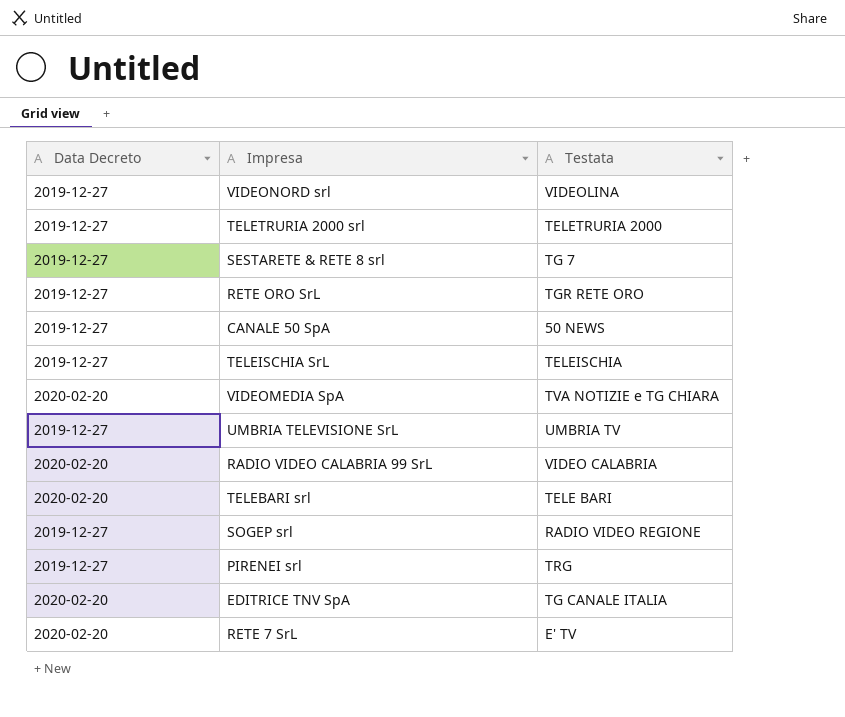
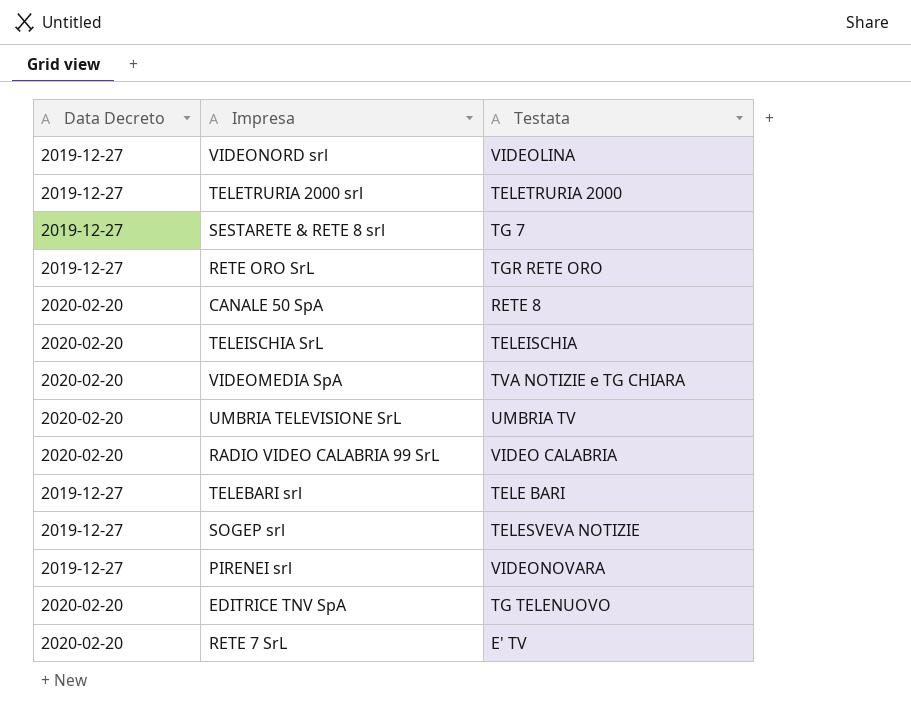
CANALE 50 SpA | Data Decreto: 2019-12-27 -> 2020-02-20
CANALE 50 SpA | Testata: 50 NEWS -> RETE 8
TELEISCHIA SrL | Data Decreto: 2019-12-27 -> 2020-02-20
UMBRIA TELEVISIONE SrL | Data Decreto: 2019-12-27 -> 2020-02-20
TELEBARI srl | Data Decreto: 2020-02-20 -> 2019-12-27
SOGEP srl | Testata: RADIO VIDEO REGIONE -> TELESVEVA NOTIZIE
PIRENEI srl | Testata: TRG -> VIDEONOVARA
EDITRICE TNV SpA | Testata: TG CANALE ITALIA -> TG TELENUOVO

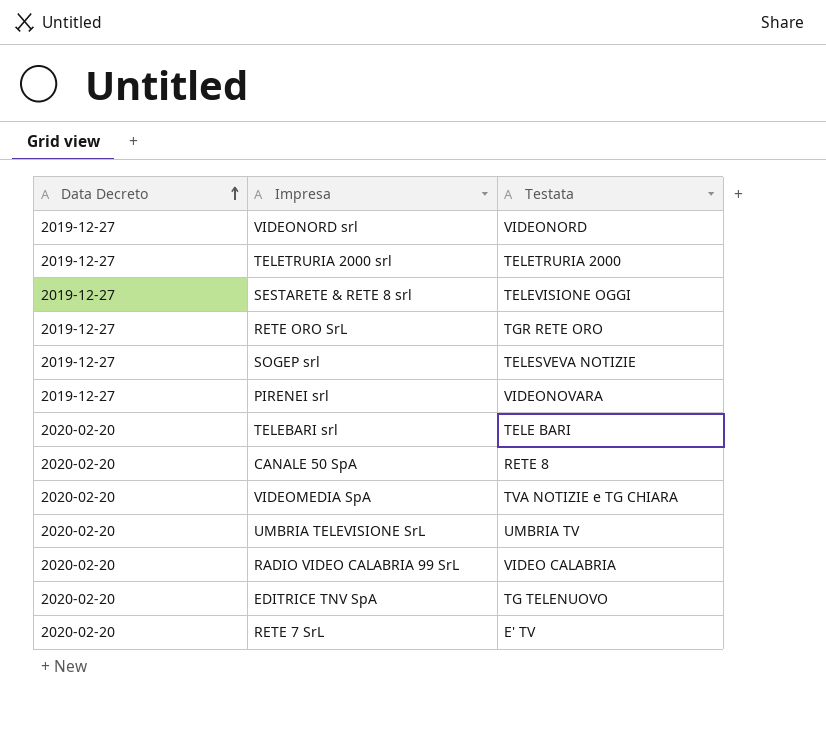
row order: none -> Data Decreto ascending
row TELEISCHIA SrL: 2020-02-20 | TELEISCHIA -> none
VIDEONORD srl | Testata: VIDEOLINA -> VIDEONORD
SESTARETE & RETE 8 srl | Testata: TG 7 -> TELEVISIONE OGGI
TELEBARI srl | Data Decreto: 2019-12-27 -> 2020-02-20

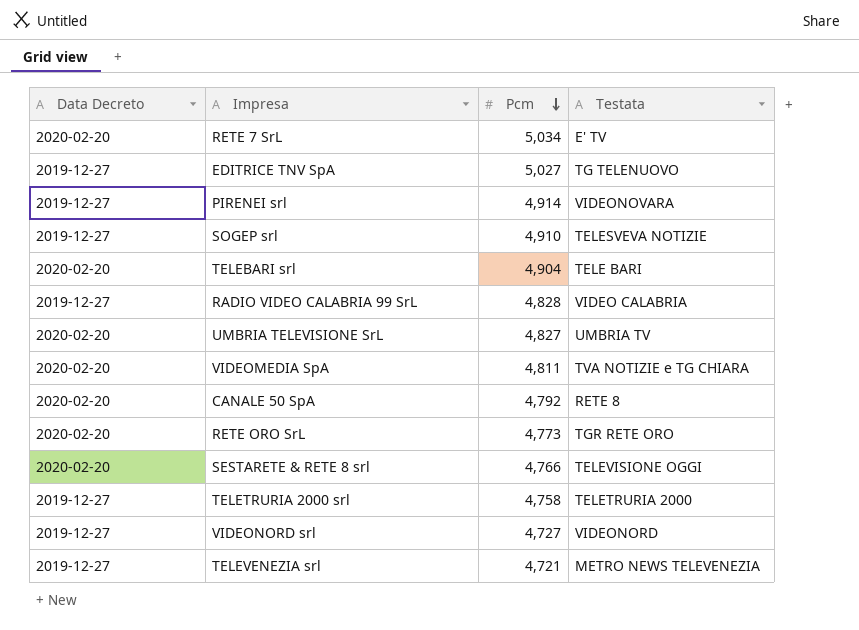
row order: Data Decreto ascending -> Pcm descending
column Pcm | position: none -> 3
EDITRICE TNV SpA | Data Decreto: 2020-02-20 -> 2019-12-27
RADIO VIDEO CALABRIA 99 SrL | Data Decreto: 2020-02-20 -> 2019-12-27
RETE ORO SrL | Data Decreto: 2019-12-27 -> 2020-02-20
SESTARETE & RETE 8 srl | Data Decreto: 2019-12-27 -> 2020-02-20
row TELEVENEZIA srl: none -> 2019-12-27 | 4,721 | METRO NEWS TELEVENEZIA

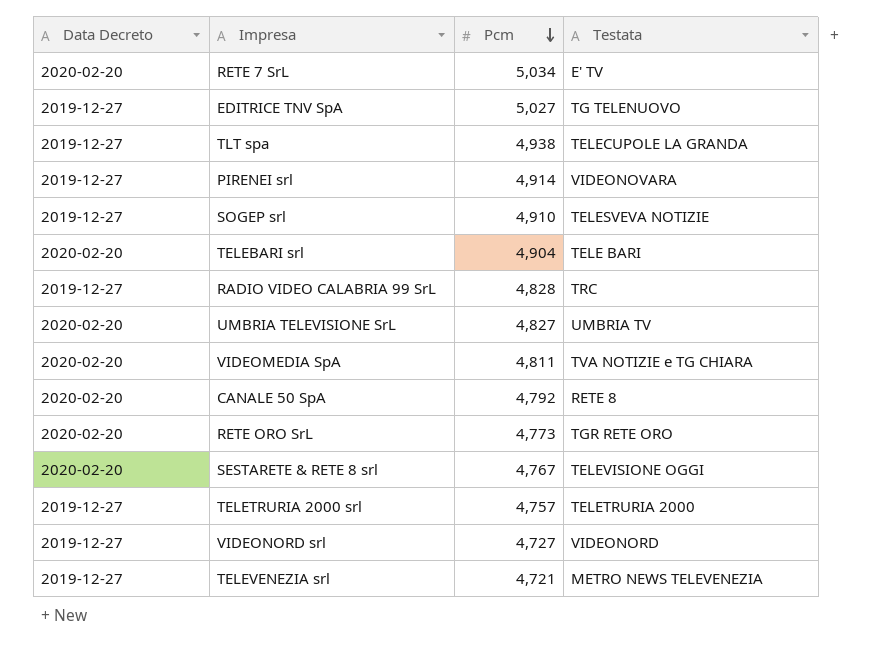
row TLT spa: none -> 2019-12-27 | 4,938 | TELECUPOLE LA GRANDA
RADIO VIDEO CALABRIA 99 SrL | Testata: VIDEO CALABRIA -> TRC
SESTARETE & RETE 8 srl | Pcm: 4,766 -> 4,767
TELETRURIA 2000 srl | Pcm: 4,758 -> 4,757

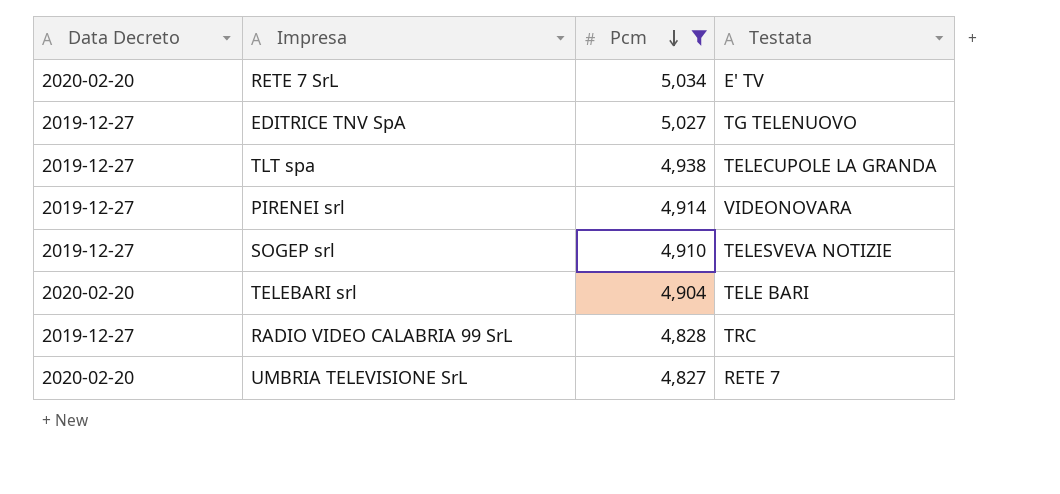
filter: none -> Pcm >= 4,827
UMBRIA TELEVISIONE SrL | Testata: UMBRIA TV -> RETE 7

